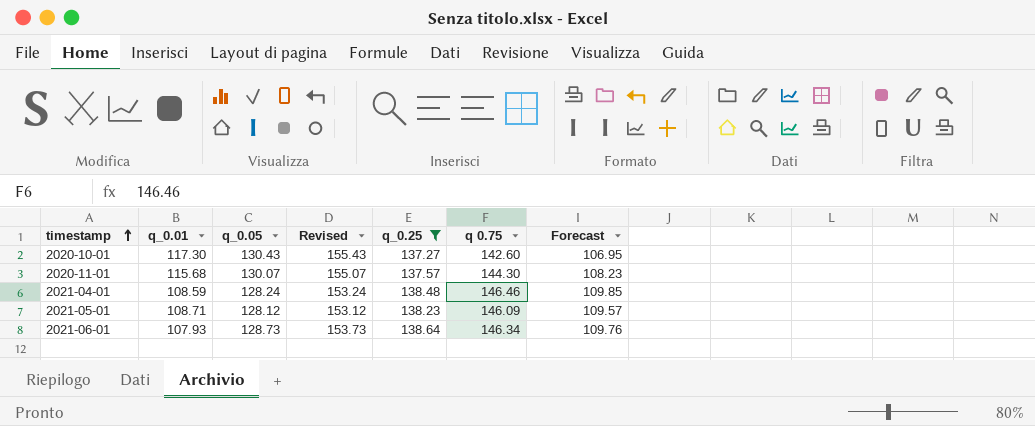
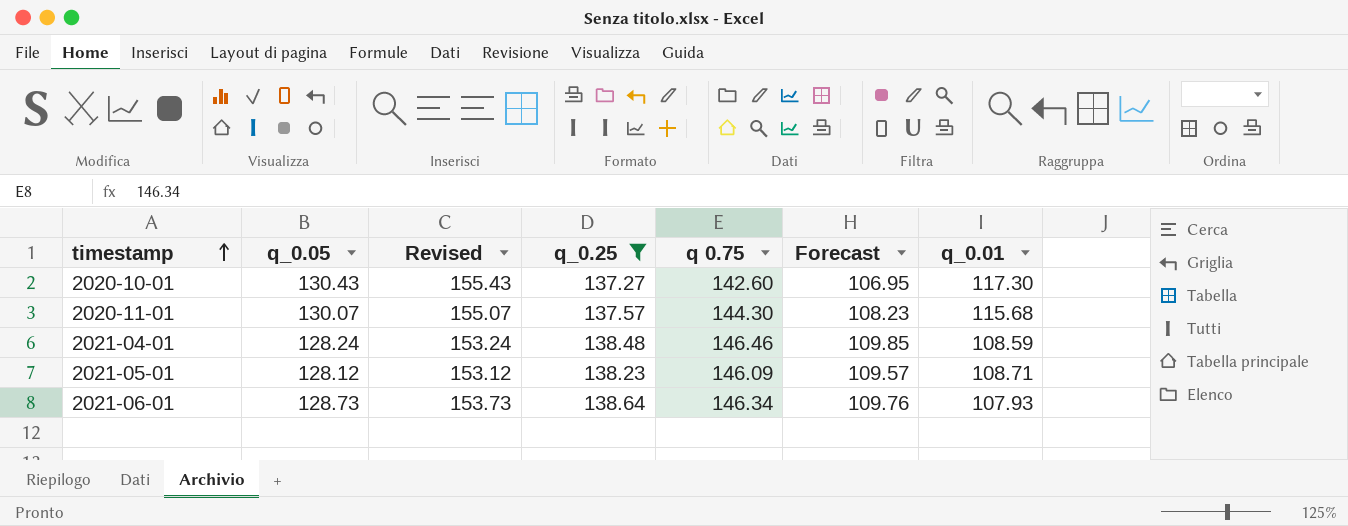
column q_0.01 | position: 2 -> 7

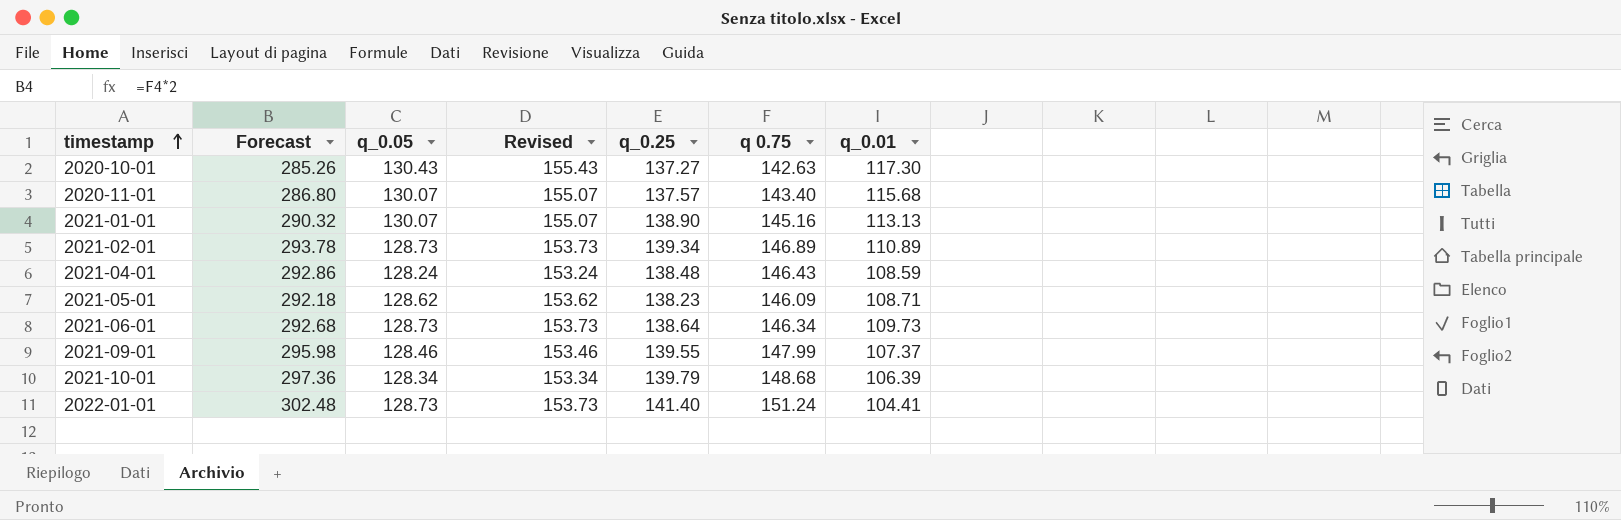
filter: q_0.25 <= 138.64 -> none
column Forecast | formula: [q 0.75] * 0.75 -> [q 0.75] * 2
column Forecast | position: 6 -> 2
2020-10-01 | q 0.75: 142.60 -> 142.63
2020-11-01 | q 0.75: 144.30 -> 143.40
2021-04-01 | q 0.75: 146.46 -> 146.43
2021-05-01 | q_0.05: 128.12 -> 128.62
2021-05-01 | Revised: 153.12 -> 153.62
2021-06-01 | q_0.01: 107.93 -> 109.73

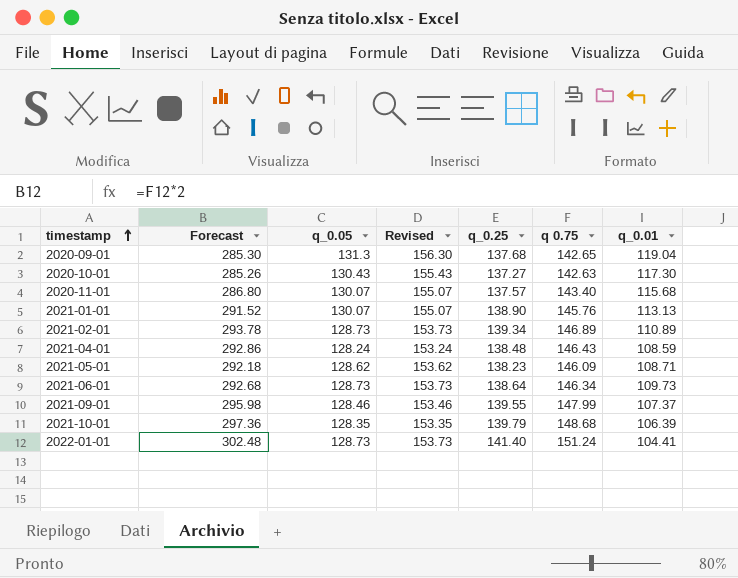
row 2020-09-01: none -> 285.30 | 131.3 | 156.30 | 137.68 | 142.65 | 119.04
2021-01-01 | Forecast: 290.32 -> 291.52
2021-01-01 | q 0.75: 145.16 -> 145.76
2021-10-01 | q_0.05: 128.34 -> 128.35
2021-10-01 | Revised: 153.34 -> 153.35

